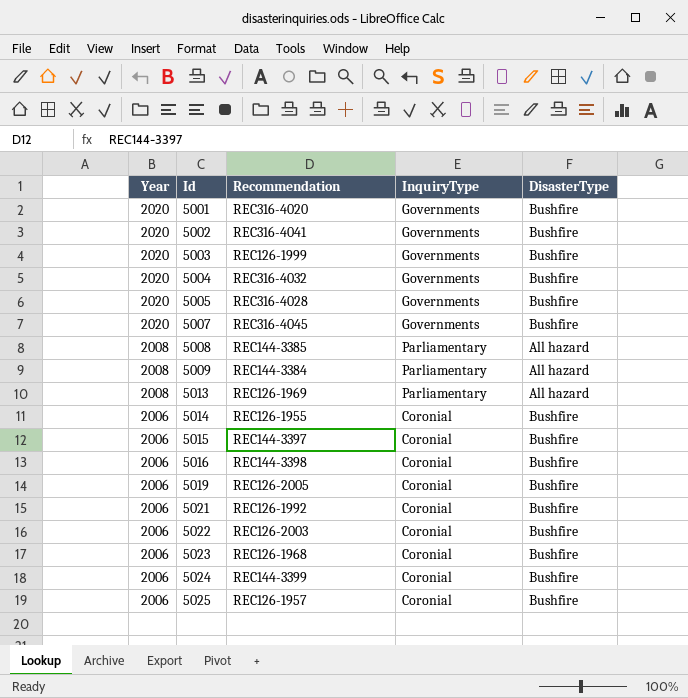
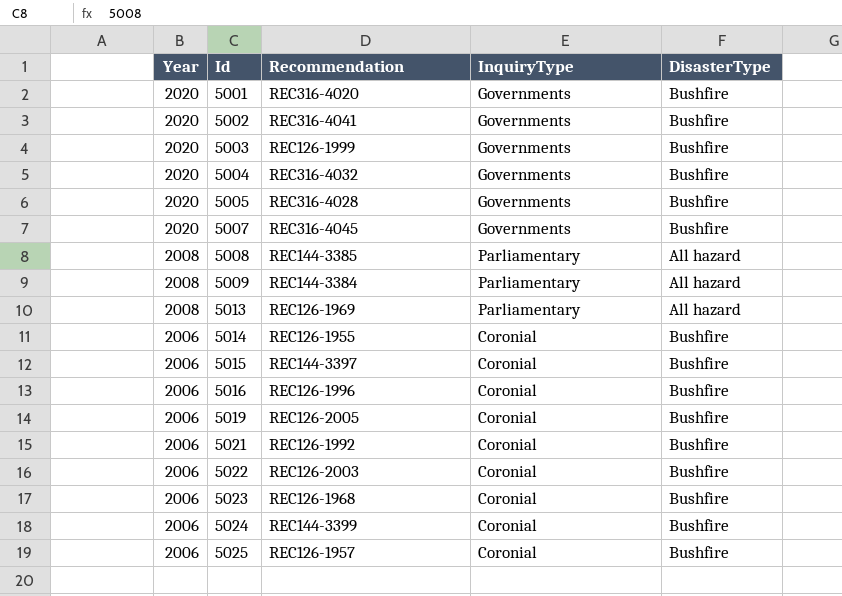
5016 | Recommendation: REC144-3398 -> REC126-1996

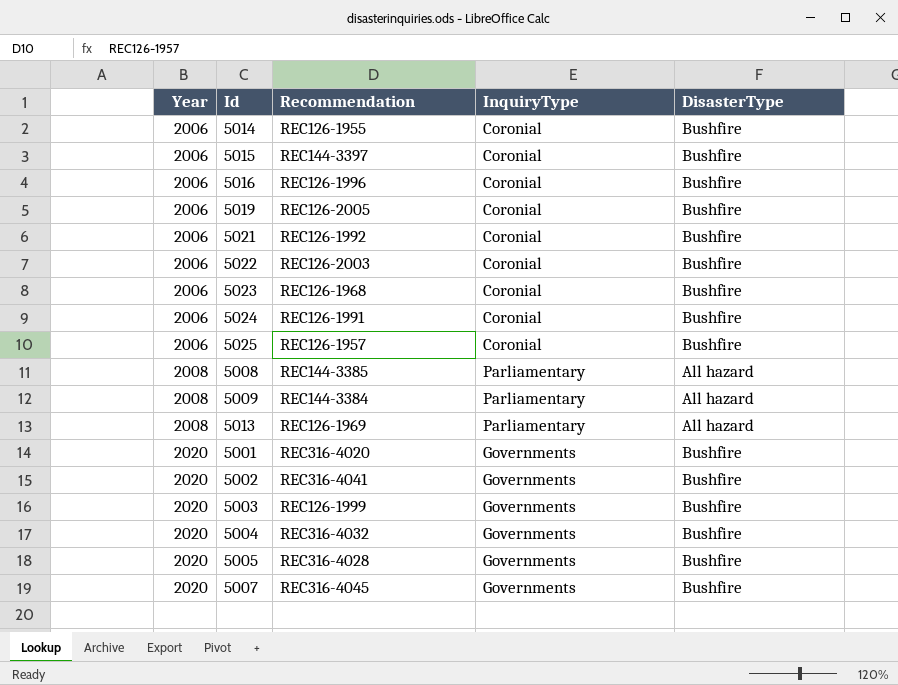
row order: Year descending -> Year ascending
5024 | Recommendation: REC144-3399 -> REC126-1991

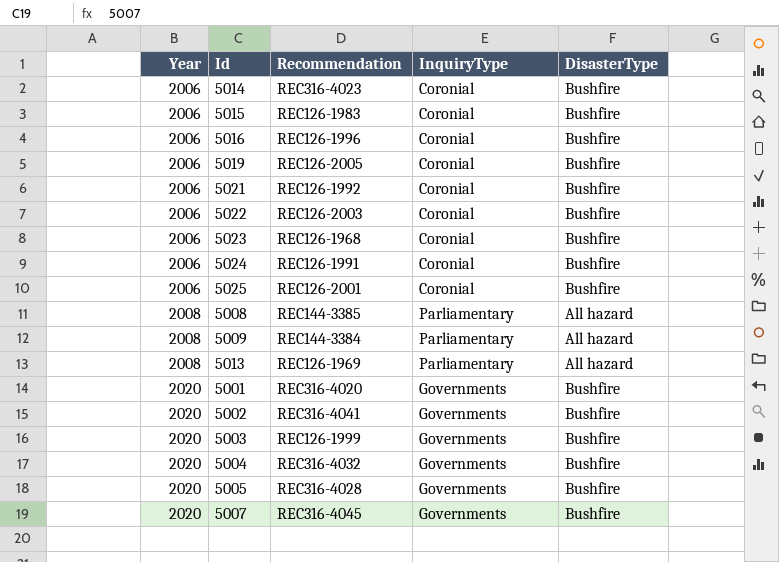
5014 | Recommendation: REC126-1955 -> REC316-4023
5015 | Recommendation: REC144-3397 -> REC126-1983
5025 | Recommendation: REC126-1957 -> REC126-2001

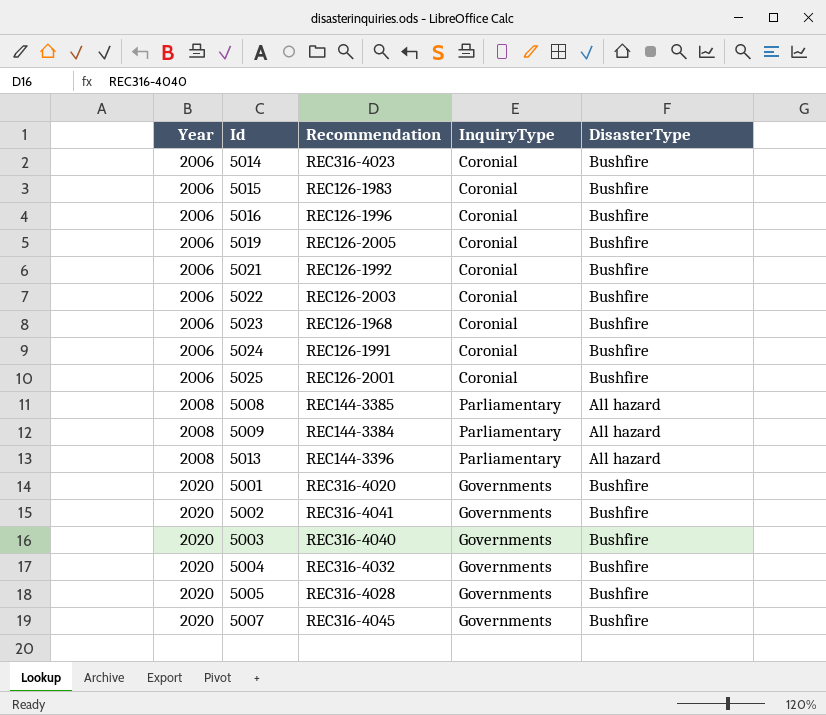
5013 | Recommendation: REC126-1969 -> REC144-3396
5003 | Recommendation: REC126-1999 -> REC316-4040

